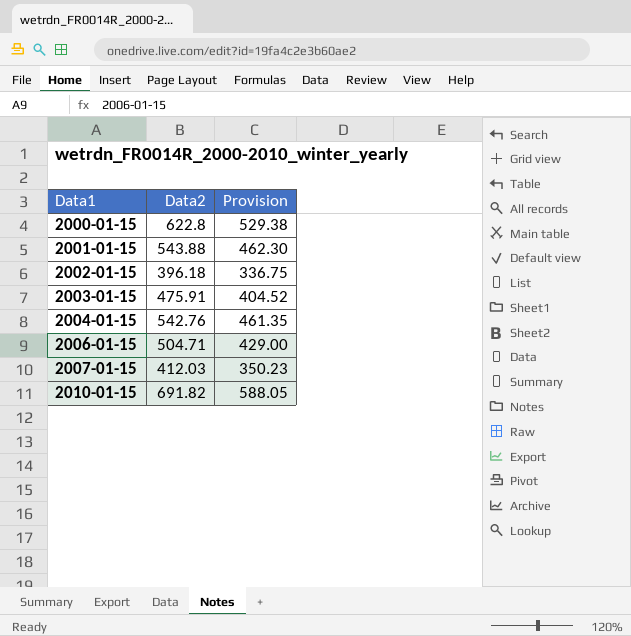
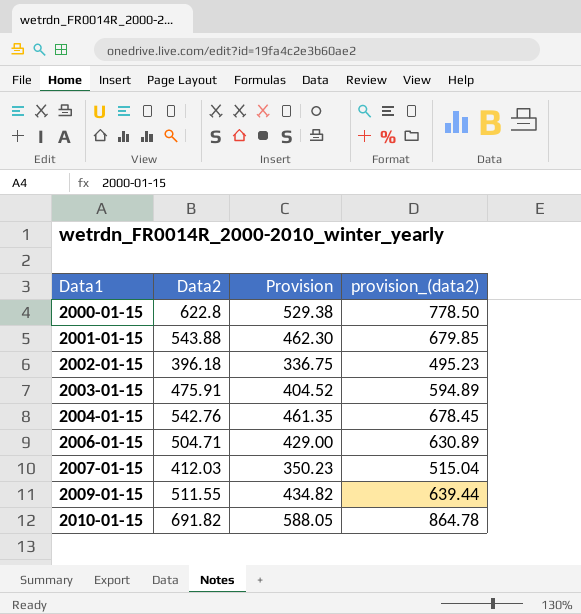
column provision_(data2) | formula: none -> [Data2] * 1.25
row 2009-01-15: none -> 511.55 | 434.82 | 639.44

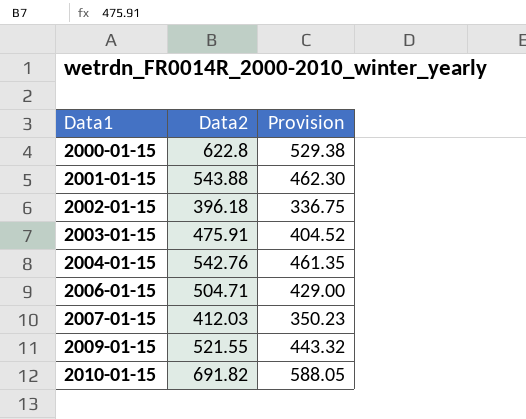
column provision_(data2) | formula: [Data2] * 1.25 -> none
2009-01-15 | Data2: 511.55 -> 521.55
2009-01-15 | Provision: 434.82 -> 443.32

